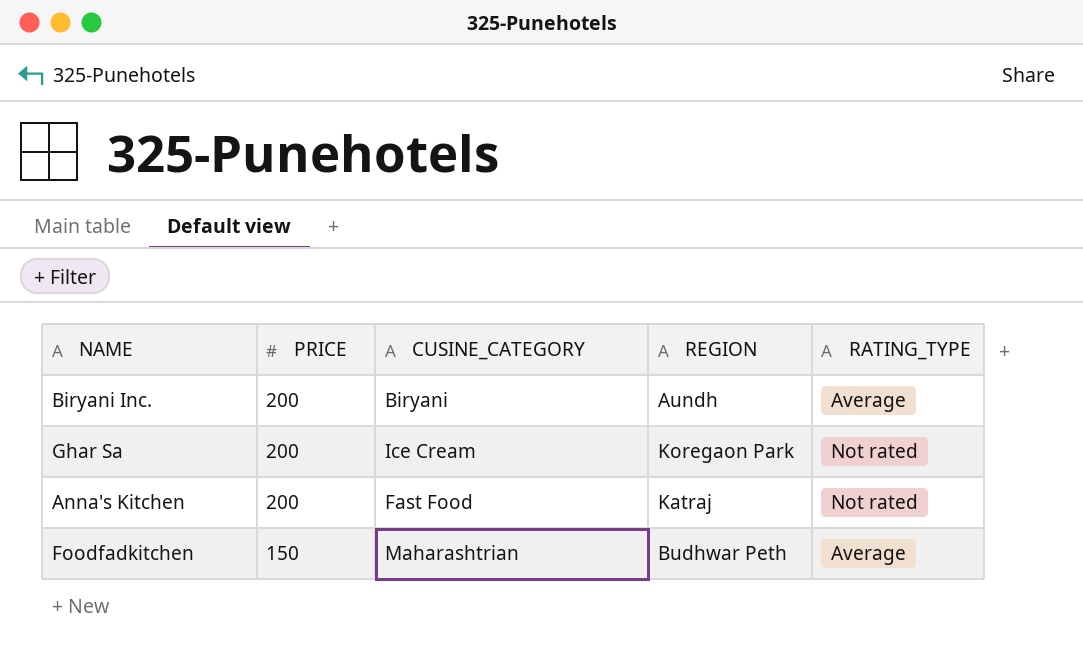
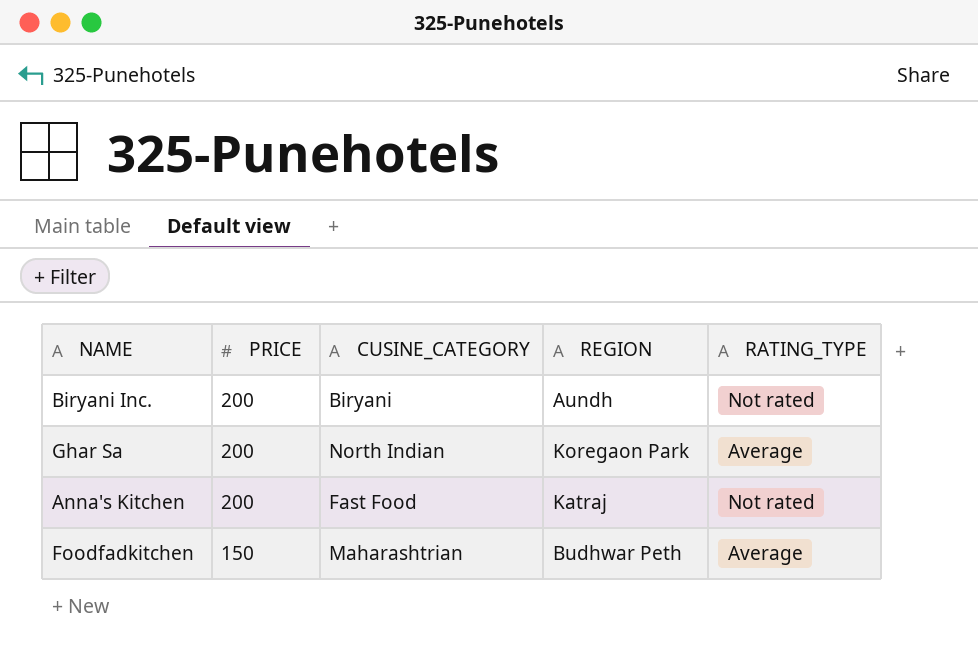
Biryani Inc. | RATING_TYPE: Average -> Not rated
Ghar Sa | CUSINE_CATEGORY: Ice Cream -> North Indian
Ghar Sa | RATING_TYPE: Not rated -> Average

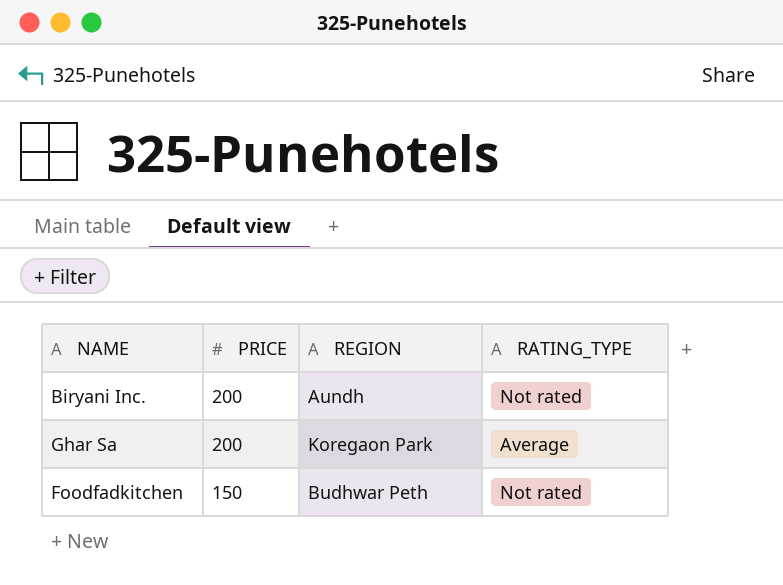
column CUSINE_CATEGORY | position: 3 -> none
row Anna's Kitchen: 200 | Fast Food | Katraj | Not rated -> none
Foodfadkitchen | RATING_TYPE: Average -> Not rated

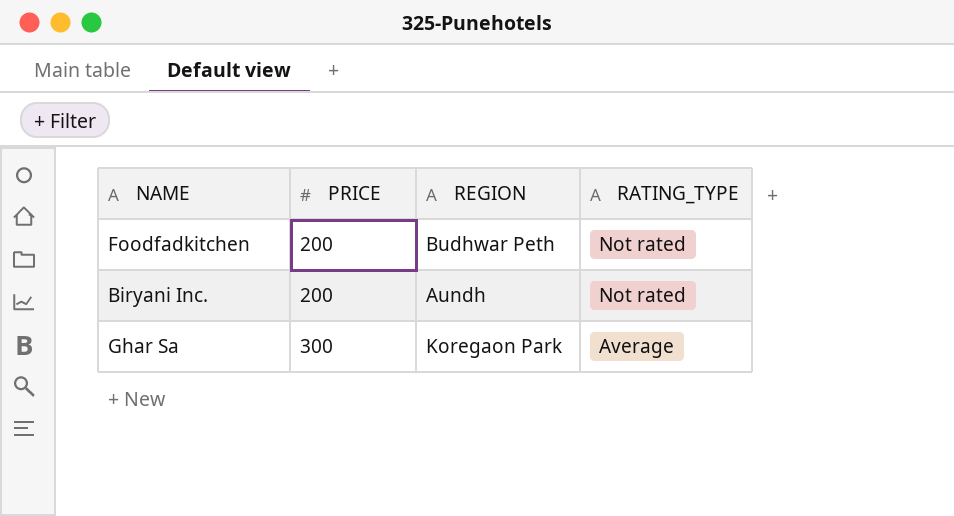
row order: PRICE descending -> PRICE ascending
Foodfadkitchen | PRICE: 150 -> 200
Ghar Sa | PRICE: 200 -> 300

